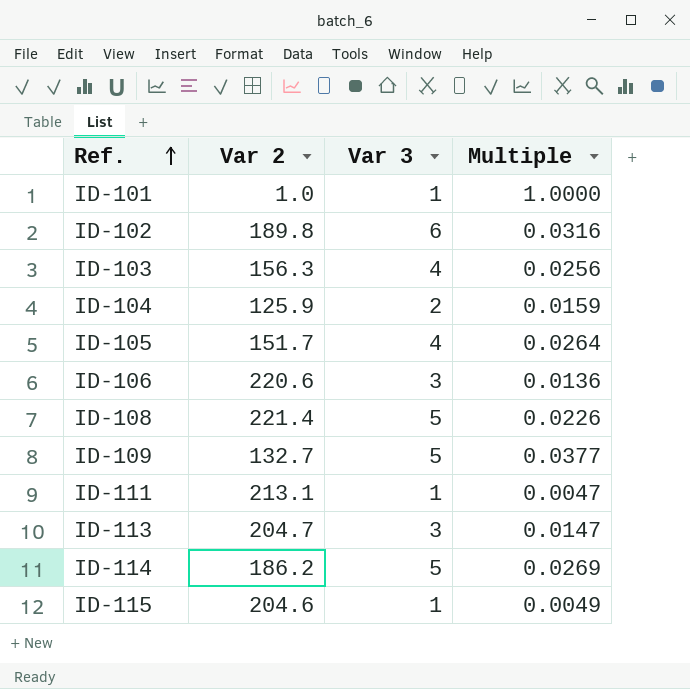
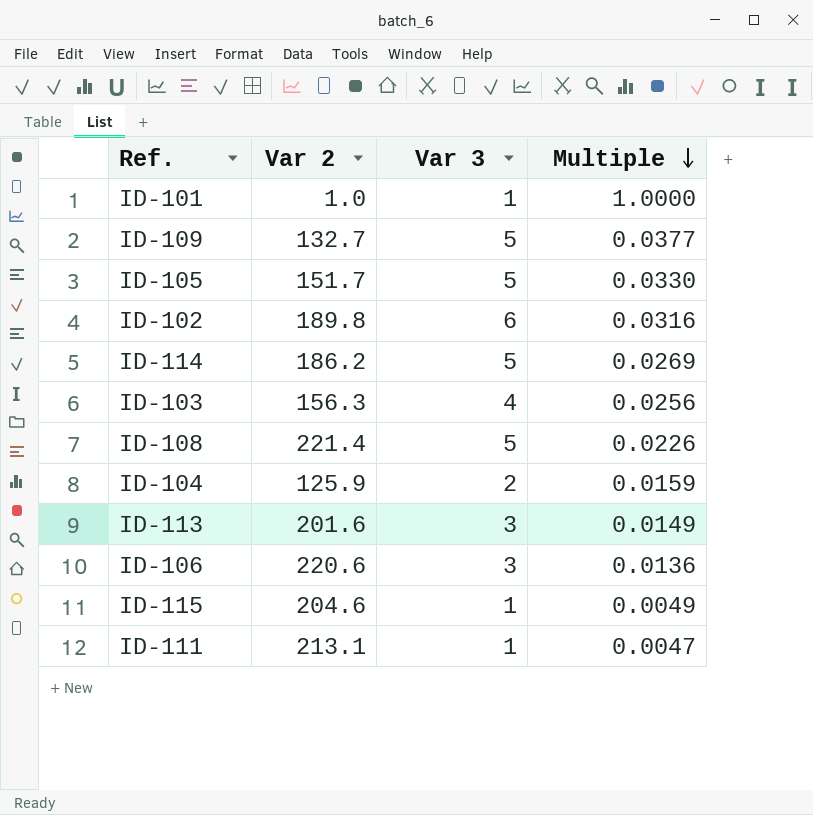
row order: Ref. ascending -> Multiple descending
ID-105 | Var 3: 4 -> 5
ID-105 | Multiple: 0.0264 -> 0.0330
ID-113 | Var 2: 204.7 -> 201.6
ID-113 | Multiple: 0.0147 -> 0.0149

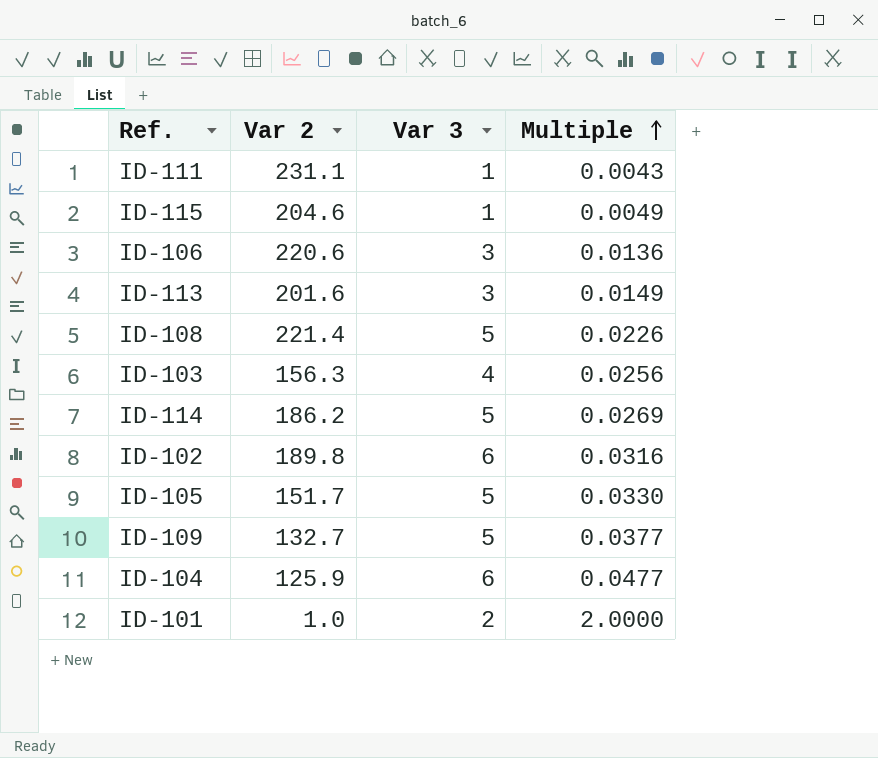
row order: Multiple descending -> Multiple ascending
ID-111 | Var 2: 213.1 -> 231.1
ID-111 | Multiple: 0.0047 -> 0.0043
ID-104 | Var 3: 2 -> 6
ID-104 | Multiple: 0.0159 -> 0.0477
ID-101 | Var 3: 1 -> 2
ID-101 | Multiple: 1.0000 -> 2.0000

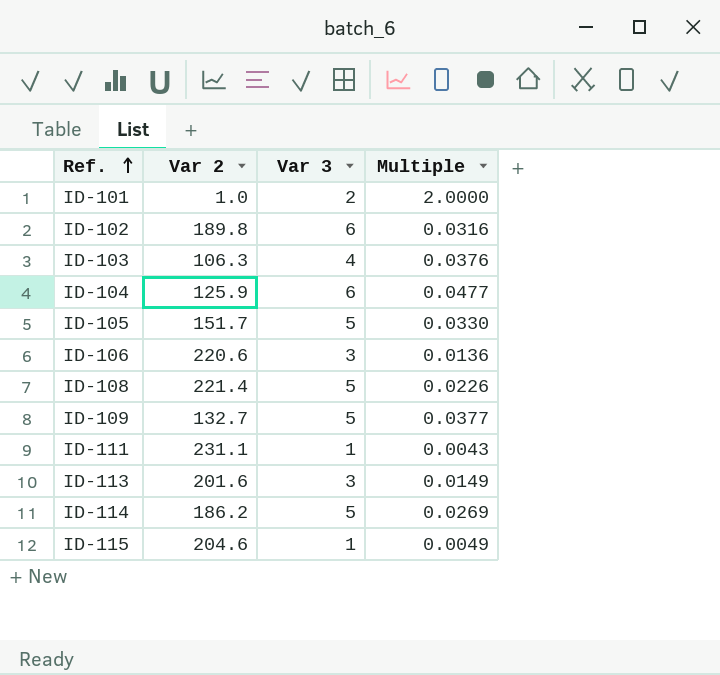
row order: Multiple ascending -> Ref. ascending
ID-103 | Var 2: 156.3 -> 106.3
ID-103 | Multiple: 0.0256 -> 0.0376

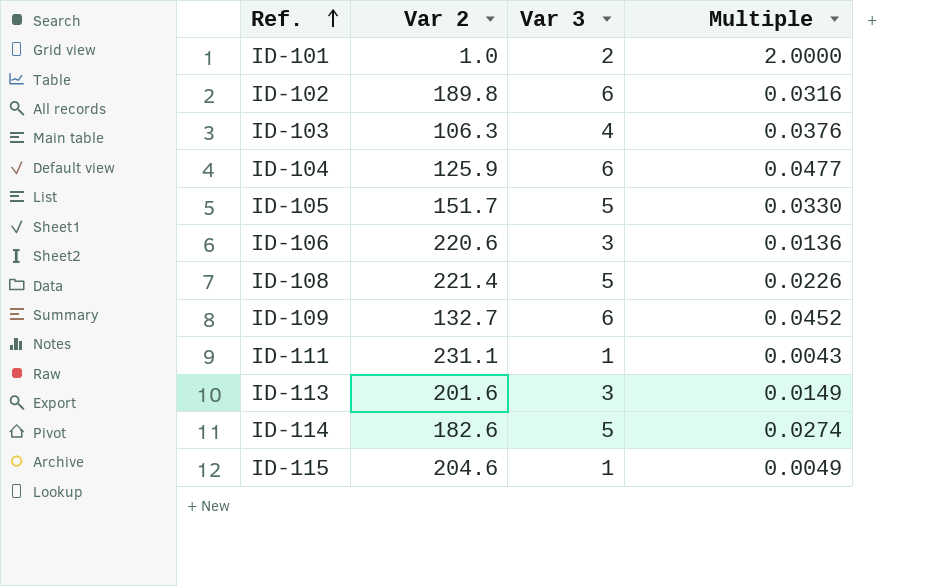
ID-109 | Var 3: 5 -> 6
ID-109 | Multiple: 0.0377 -> 0.0452
ID-114 | Var 2: 186.2 -> 182.6
ID-114 | Multiple: 0.0269 -> 0.0274

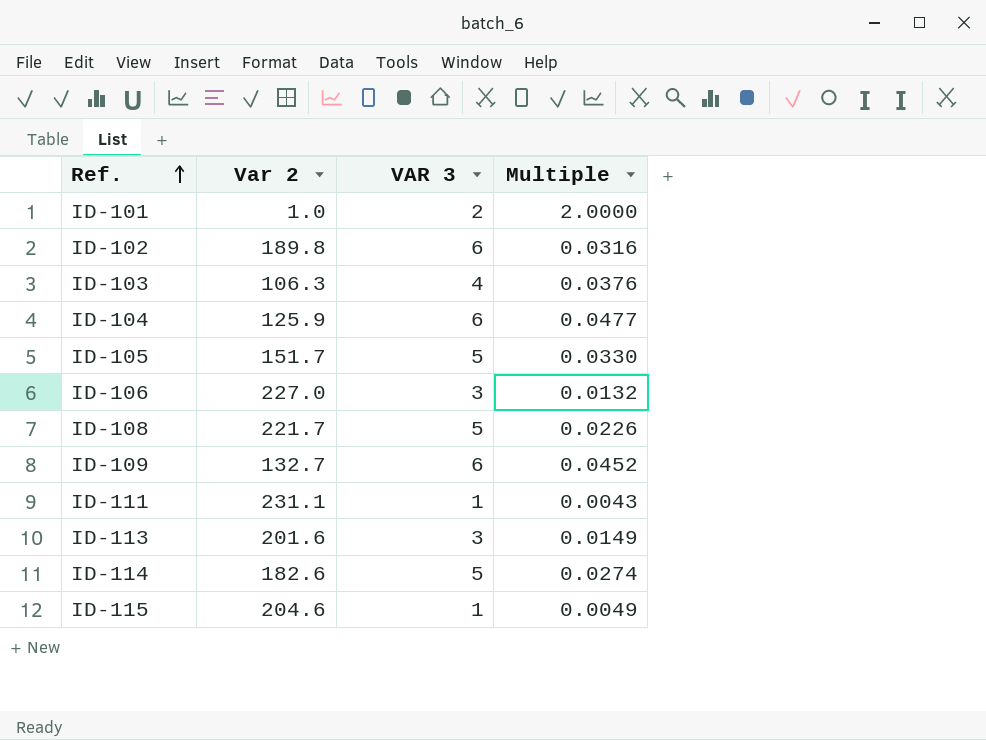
column name: Var 3 -> VAR 3
ID-106 | Var 2: 220.6 -> 227.0
ID-106 | Multiple: 0.0136 -> 0.0132
ID-108 | Var 2: 221.4 -> 221.7

